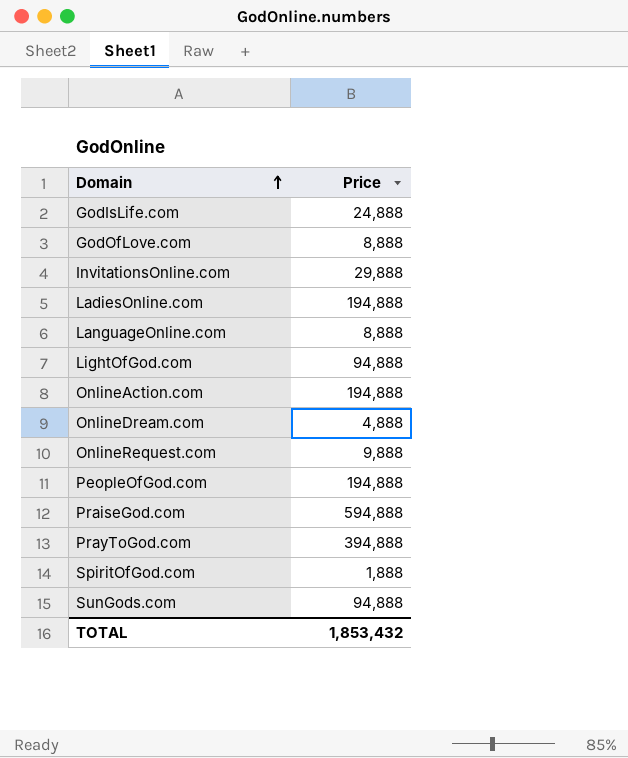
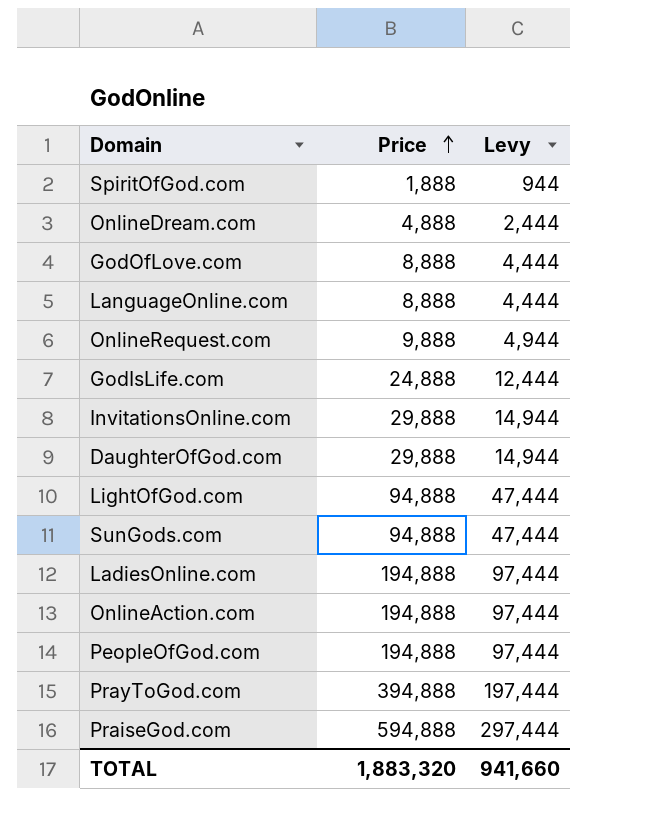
row order: Domain ascending -> Price ascending
column Levy | formula: none -> [Price] * 0.5
row DaughterOfGod.com: none -> 29,888 | 14,944
TOTAL | Price: 1,853,432 -> 1,883,320

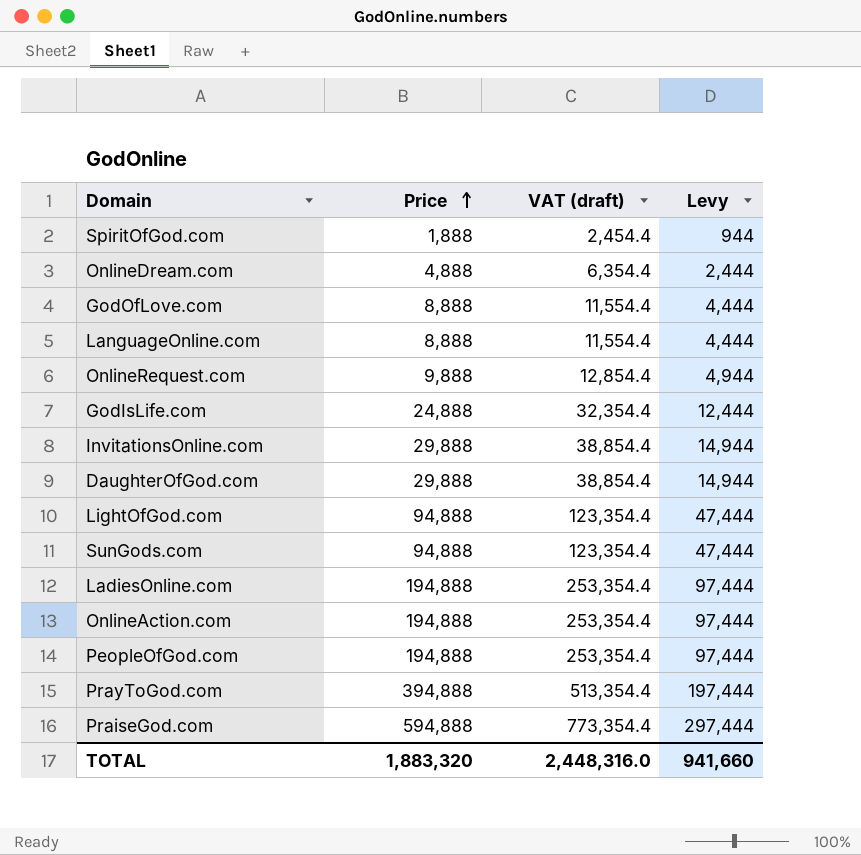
column VAT (draft) | formula: none -> [Price] * 1.3

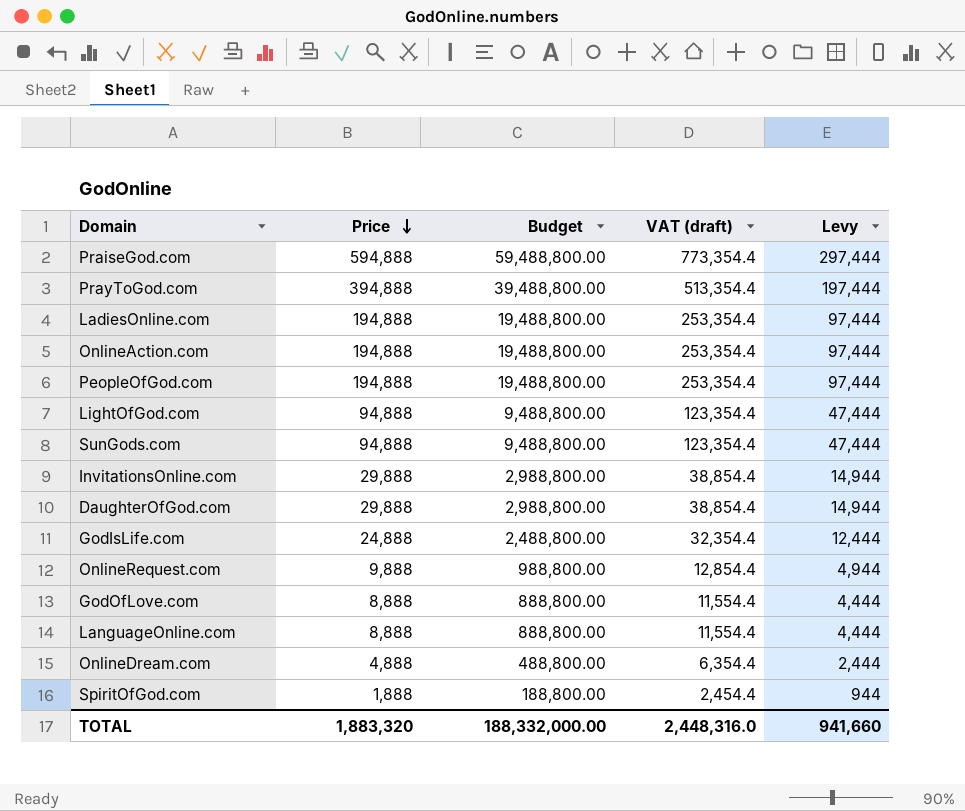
row order: Price ascending -> Price descending
column Budget | formula: none -> [Price] * 100

